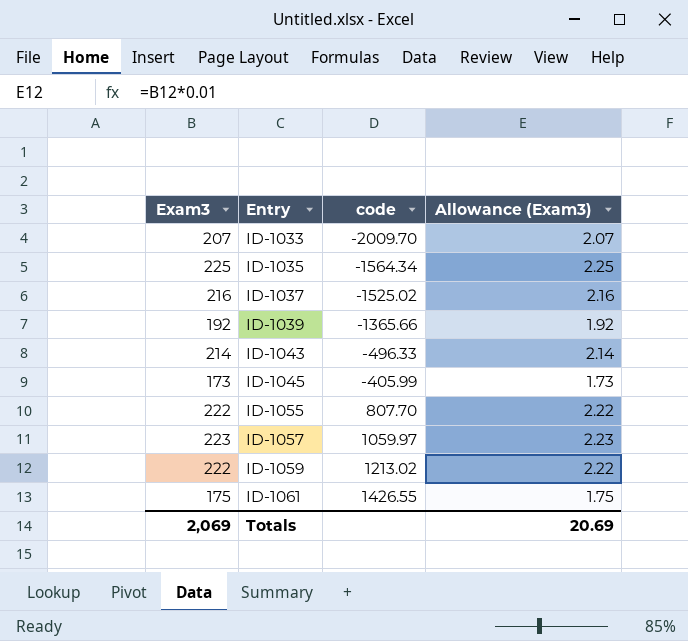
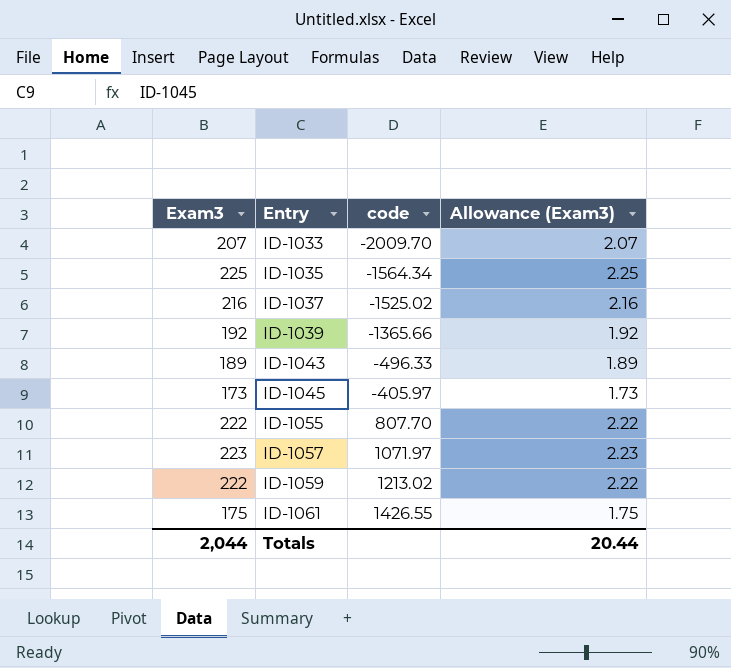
ID-1043 | Exam3: 214 -> 189
ID-1043 | Allowance (Exam3): 2.14 -> 1.89
ID-1045 | code: -405.99 -> -405.97
ID-1057 | code: 1059.97 -> 1071.97
Totals | Exam3: 2,069 -> 2,044
Totals | Allowance (Exam3): 20.69 -> 20.44

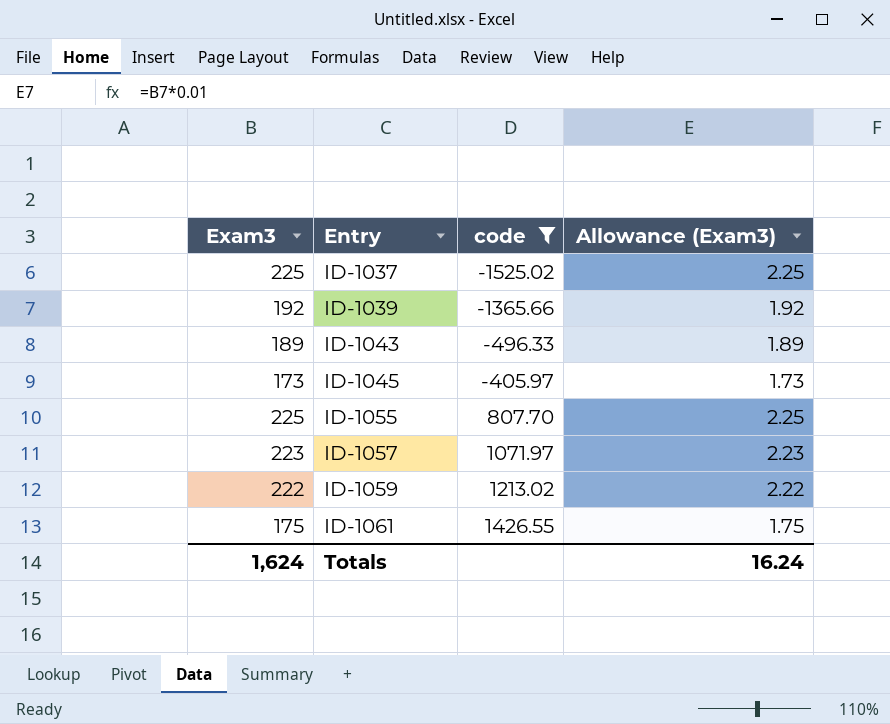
filter: none -> code >= -1525.02
ID-1037 | Exam3: 216 -> 225
ID-1037 | Allowance (Exam3): 2.16 -> 2.25
ID-1055 | Exam3: 222 -> 225
ID-1055 | Allowance (Exam3): 2.22 -> 2.25
Totals | Exam3: 2,044 -> 1,624
Totals | Allowance (Exam3): 20.44 -> 16.24

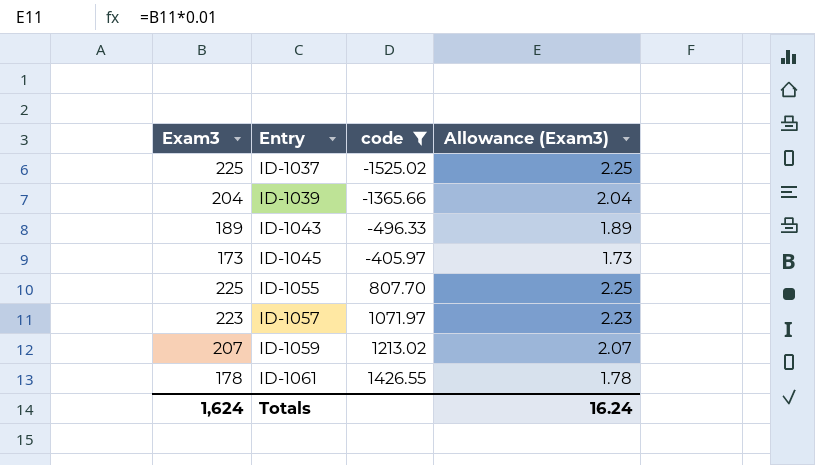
ID-1039 | Exam3: 192 -> 204
ID-1039 | Allowance (Exam3): 1.92 -> 2.04
ID-1059 | Exam3: 222 -> 207
ID-1059 | Allowance (Exam3): 2.22 -> 2.07
ID-1061 | Exam3: 175 -> 178
ID-1061 | Allowance (Exam3): 1.75 -> 1.78

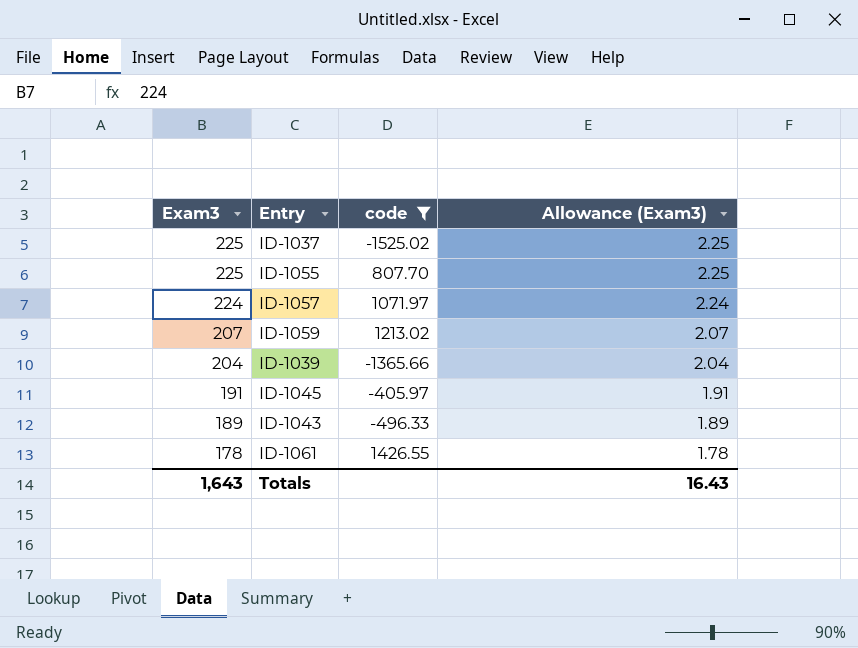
row order: Entry ascending -> Exam3 descending
ID-1057 | Exam3: 223 -> 224
ID-1057 | Allowance (Exam3): 2.23 -> 2.24
ID-1045 | Exam3: 173 -> 191
ID-1045 | Allowance (Exam3): 1.73 -> 1.91
Totals | Exam3: 1,624 -> 1,643
Totals | Allowance (Exam3): 16.24 -> 16.43

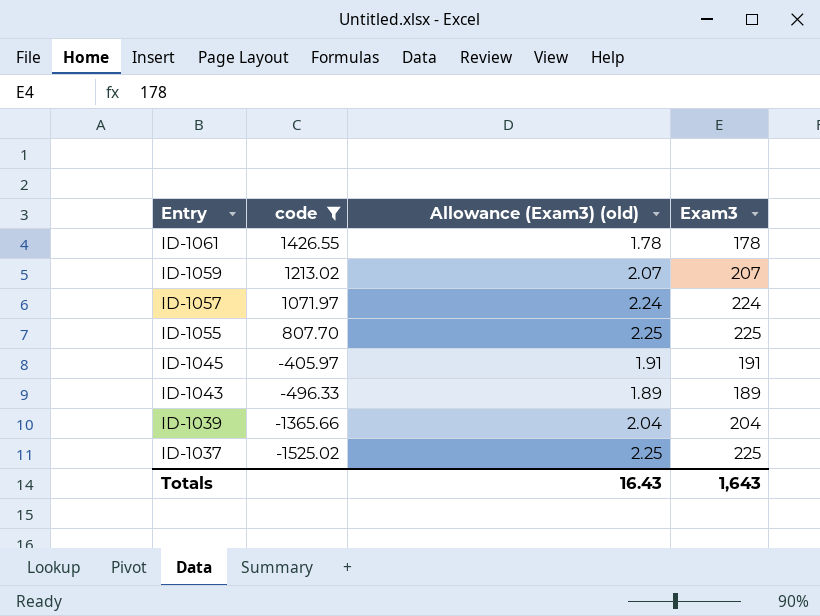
row order: Exam3 descending -> Entry descending
column name: Allowance (Exam3) -> Allowance (Exam3) (old)
column Exam3 | position: 1 -> 4

